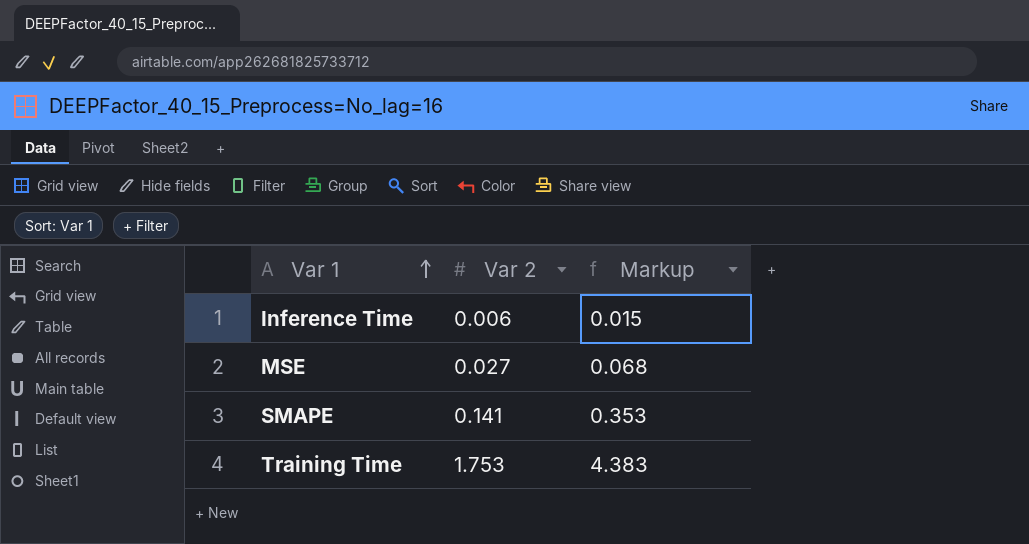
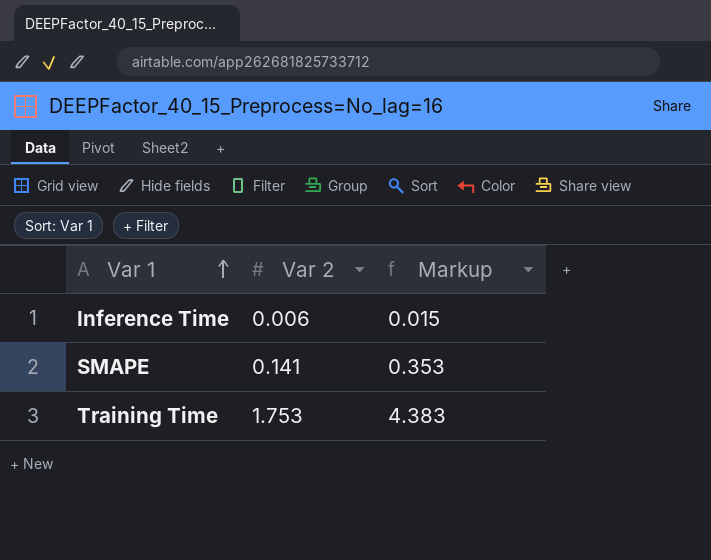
row MSE: 0.027 | 0.068 -> none

